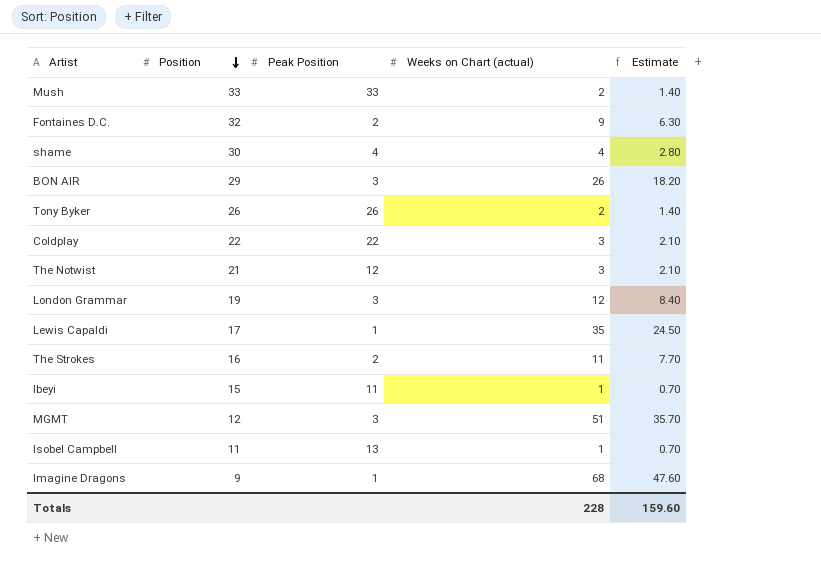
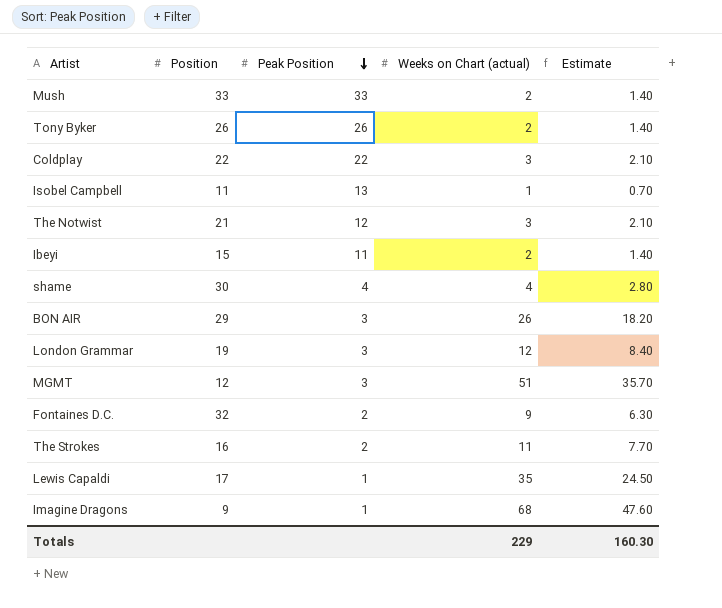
row order: Position descending -> Peak Position descending
Ibeyi | Weeks on Chart (actual): 1 -> 2
Ibeyi | Estimate: 0.70 -> 1.40
Totals | Weeks on Chart (actual): 228 -> 229
Totals | Estimate: 159.60 -> 160.30

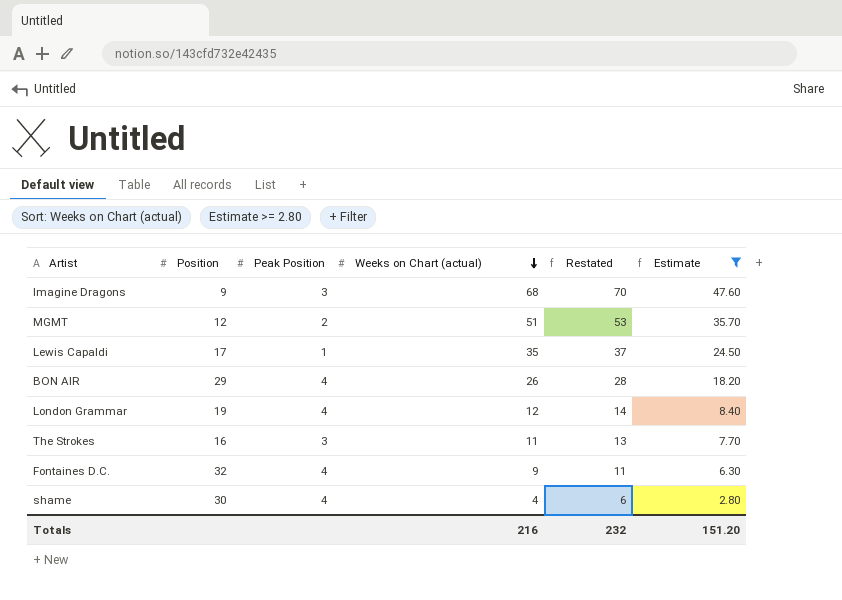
filter: none -> Estimate >= 2.80
row order: Peak Position descending -> Weeks on Chart (actual) descending
column Restated | formula: none -> [Weeks on Chart (actual)] + 2
Imagine Dragons | Peak Position: 1 -> 3
MGMT | Peak Position: 3 -> 2
BON AIR | Peak Position: 3 -> 4
London Grammar | Peak Position: 3 -> 4
The Strokes | Peak Position: 2 -> 3
Fontaines D.C. | Peak Position: 2 -> 4
Totals | Weeks on Chart (actual): 229 -> 216
Totals | Estimate: 160.30 -> 151.20

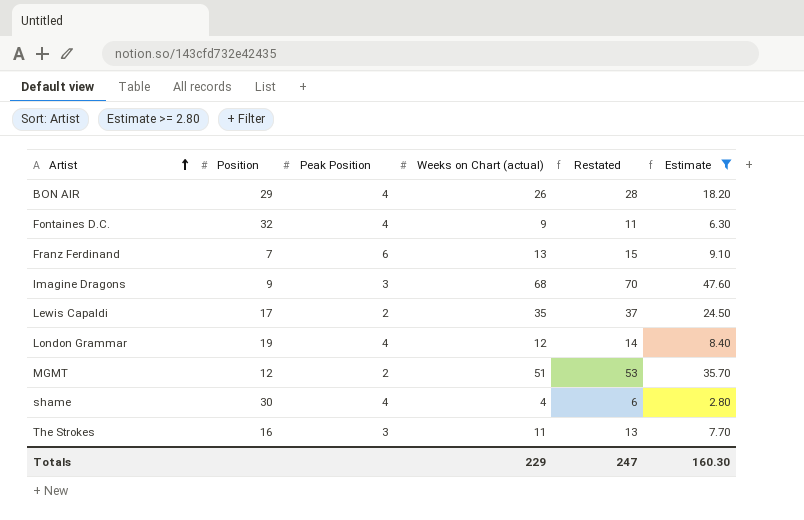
row order: Weeks on Chart (actual) descending -> Artist ascending
row Franz Ferdinand: none -> 7 | 6 | 13 | 15 | 9.10
Lewis Capaldi | Peak Position: 1 -> 2
Totals | Weeks on Chart (actual): 216 -> 229
Totals | Restated: 232 -> 247
Totals | Estimate: 151.20 -> 160.30

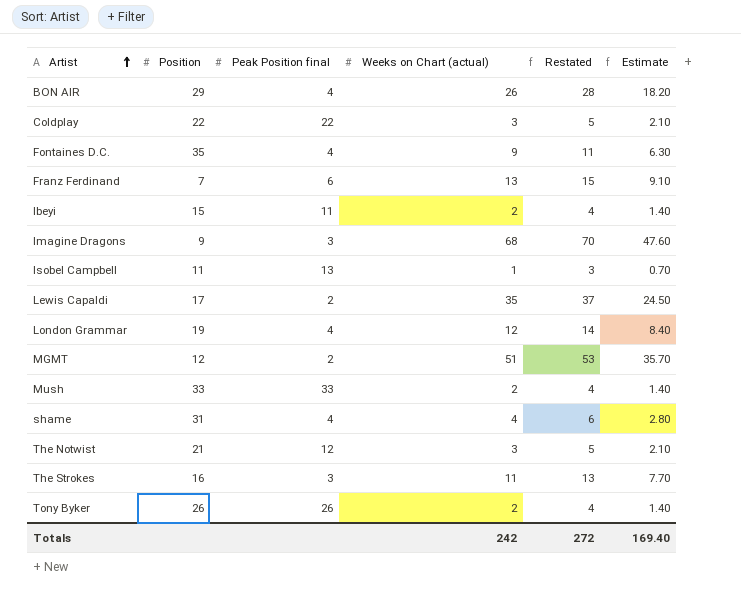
filter: Estimate >= 2.80 -> none
column name: Peak Position -> Peak Position final
Fontaines D.C. | Position: 32 -> 35
shame | Position: 30 -> 31
Totals | Weeks on Chart (actual): 229 -> 242
Totals | Restated: 247 -> 272
Totals | Estimate: 160.30 -> 169.40

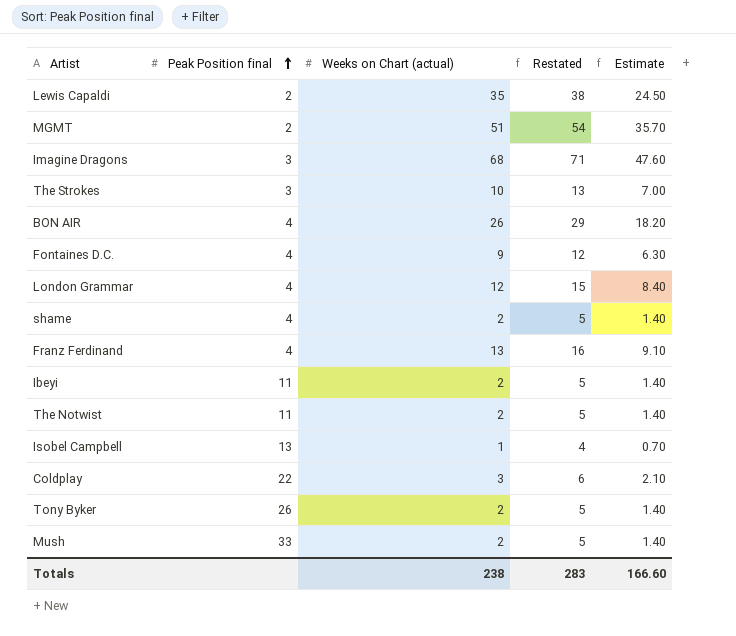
row order: Artist ascending -> Peak Position final ascending
column Position | position: 2 -> none
column Restated | formula: [Weeks on Chart (actual)] + 2 -> [Weeks on Chart (actual)] + 3
The Strokes | Weeks on Chart (actual): 11 -> 10
The Strokes | Estimate: 7.70 -> 7.00
shame | Weeks on Chart (actual): 4 -> 2
shame | Estimate: 2.80 -> 1.40
Franz Ferdinand | Peak Position final: 6 -> 4
The Notwist | Peak Position final: 12 -> 11
The Notwist | Weeks on Chart (actual): 3 -> 2
The Notwist | Estimate: 2.10 -> 1.40
Totals | Weeks on Chart (actual): 242 -> 238
Totals | Restated: 272 -> 283
Totals | Estimate: 169.40 -> 166.60

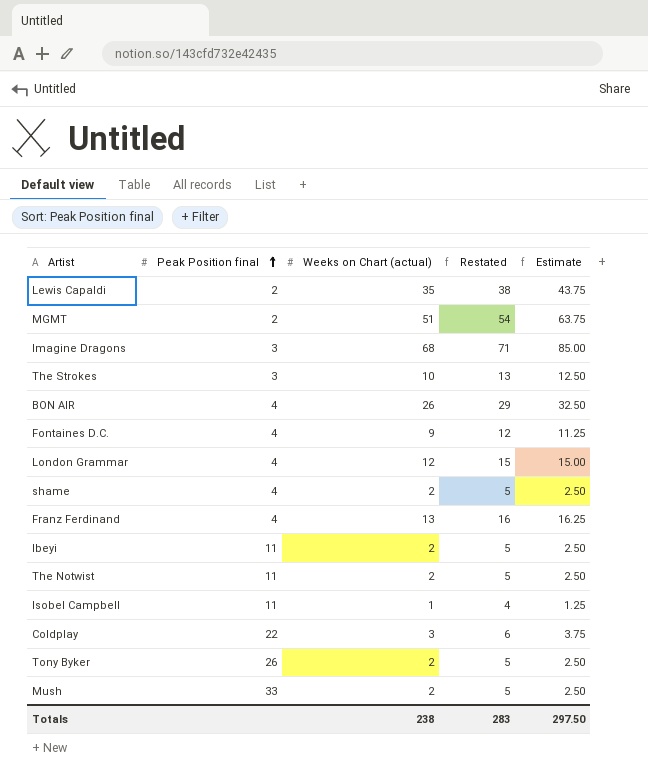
column Estimate | formula: [Weeks on Chart (actual)] * 0.7 -> [Weeks on Chart (actual)] * 1.25
Isobel Campbell | Peak Position final: 13 -> 11
Totals | Estimate: 166.60 -> 297.50

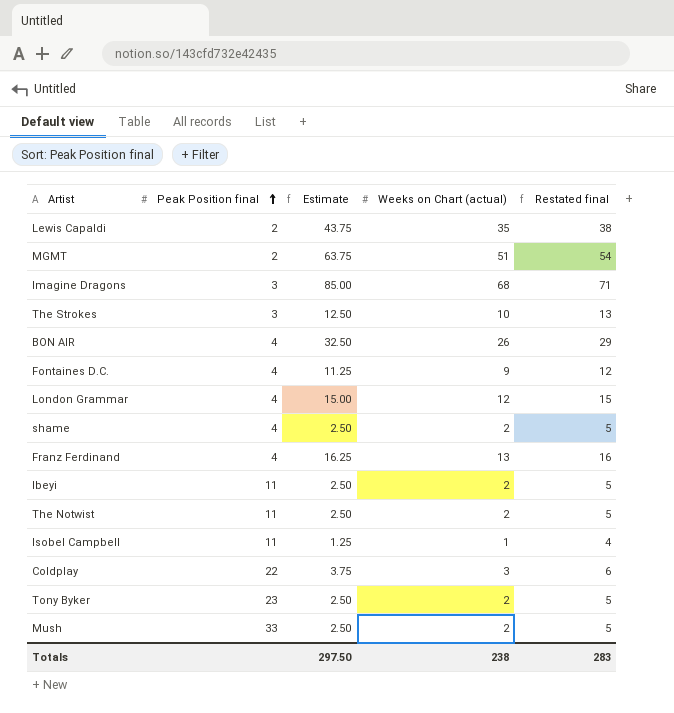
column Estimate | position: 5 -> 3
column name: Restated -> Restated final
Tony Byker | Peak Position final: 26 -> 23

